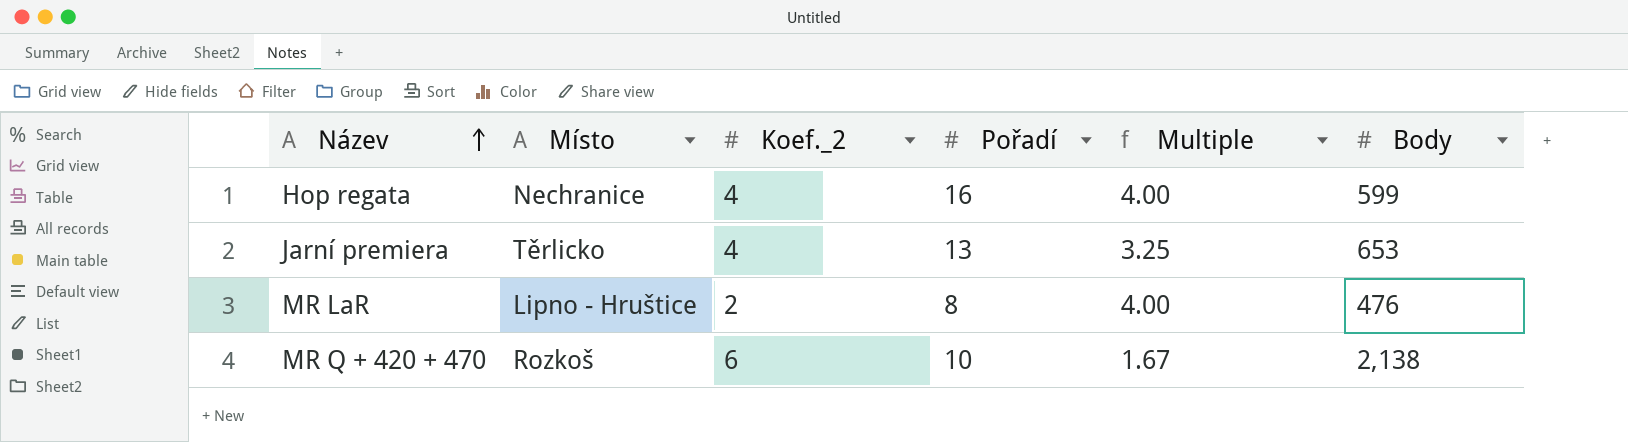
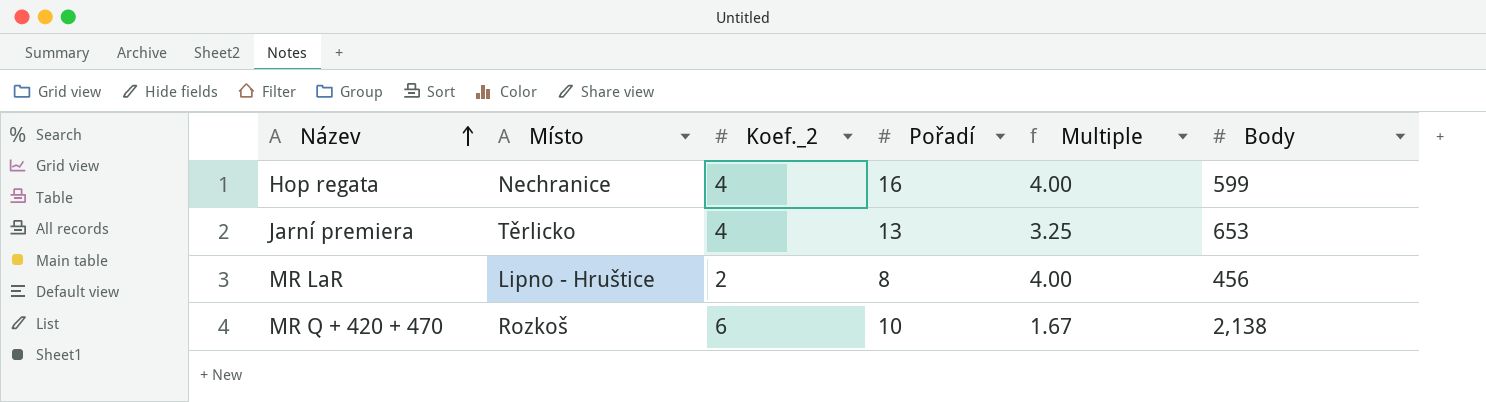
MR LaR | Body: 476 -> 456

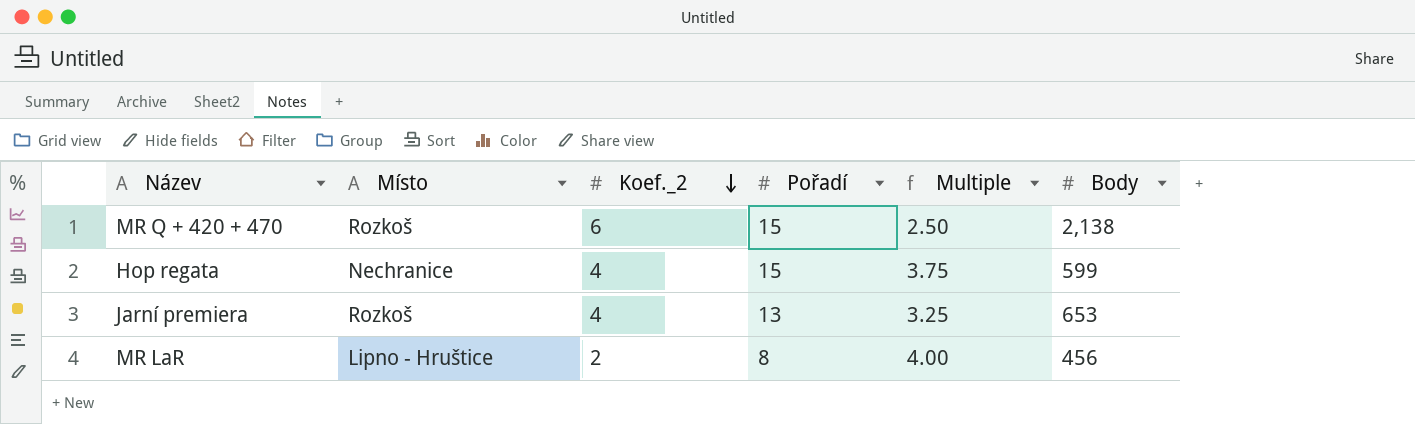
row order: Název ascending -> Koef._2 descending
MR Q + 420 + 470 | Pořadí: 10 -> 15
MR Q + 420 + 470 | Multiple: 1.67 -> 2.50
Hop regata | Pořadí: 16 -> 15
Hop regata | Multiple: 4.00 -> 3.75
Jarní premiera | Místo: Těrlicko -> Rozkoš

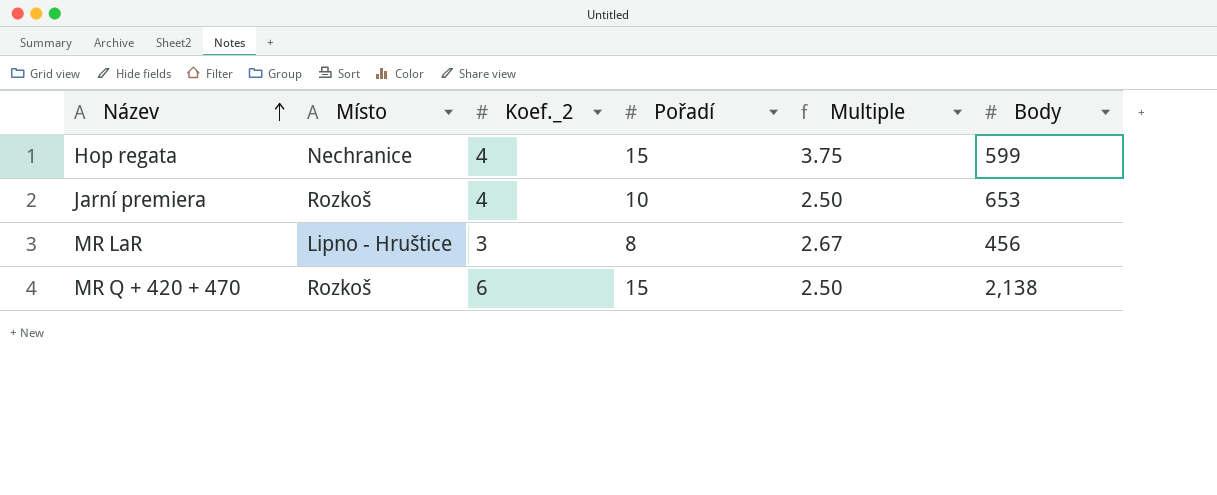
row order: Koef._2 descending -> Název ascending
Jarní premiera | Pořadí: 13 -> 10
Jarní premiera | Multiple: 3.25 -> 2.50
MR LaR | Koef._2: 2 -> 3
MR LaR | Multiple: 4.00 -> 2.67

